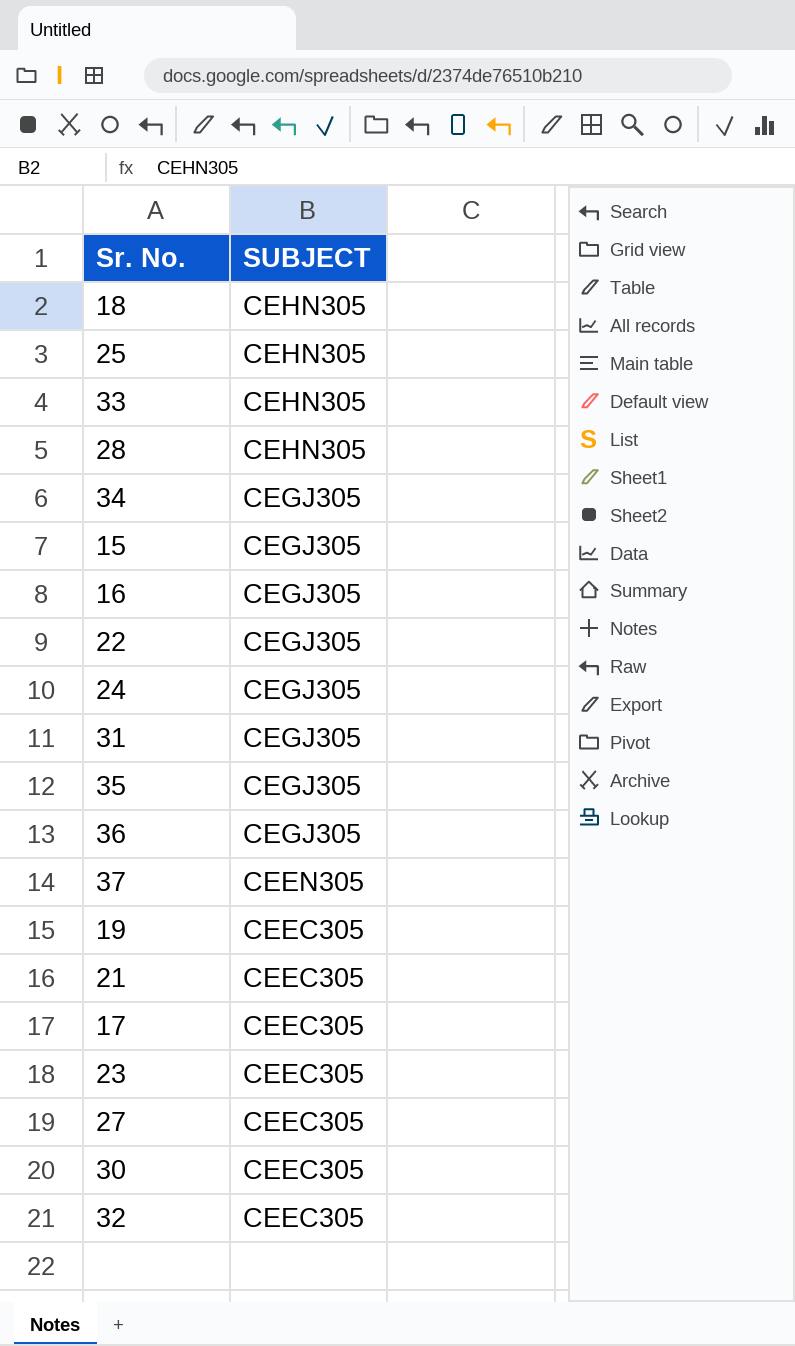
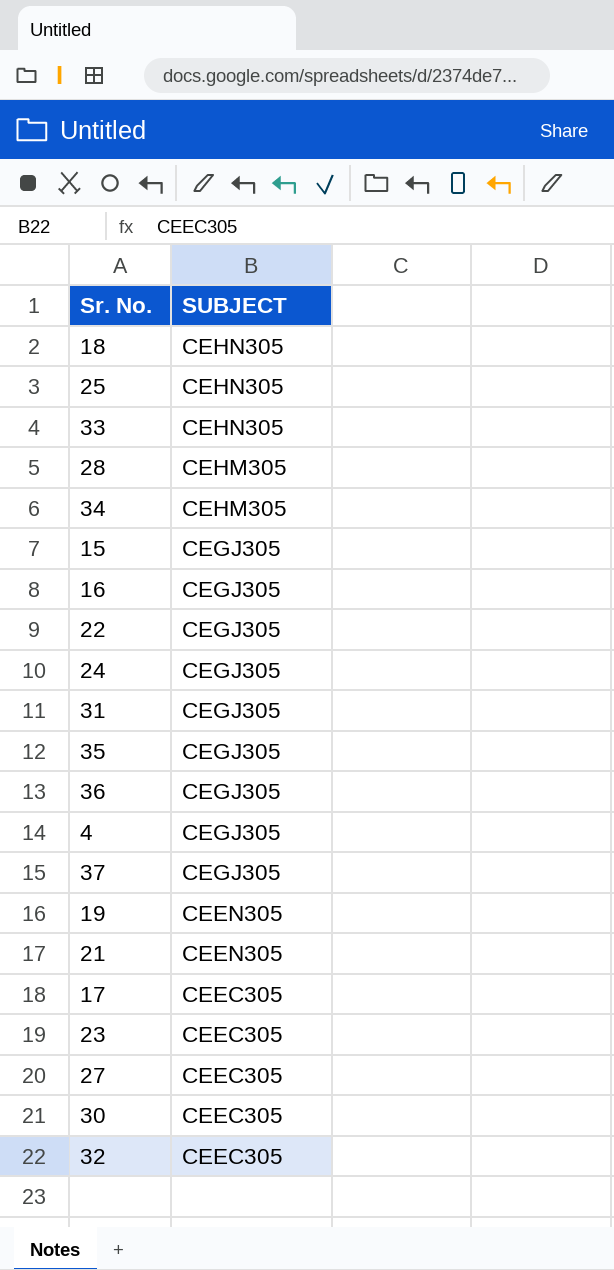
28 | SUBJECT: CEHN305 -> CEHM305
34 | SUBJECT: CEGJ305 -> CEHM305
row 4: none -> CEGJ305
37 | SUBJECT: CEEN305 -> CEGJ305
19 | SUBJECT: CEEC305 -> CEEN305
21 | SUBJECT: CEEC305 -> CEEN305

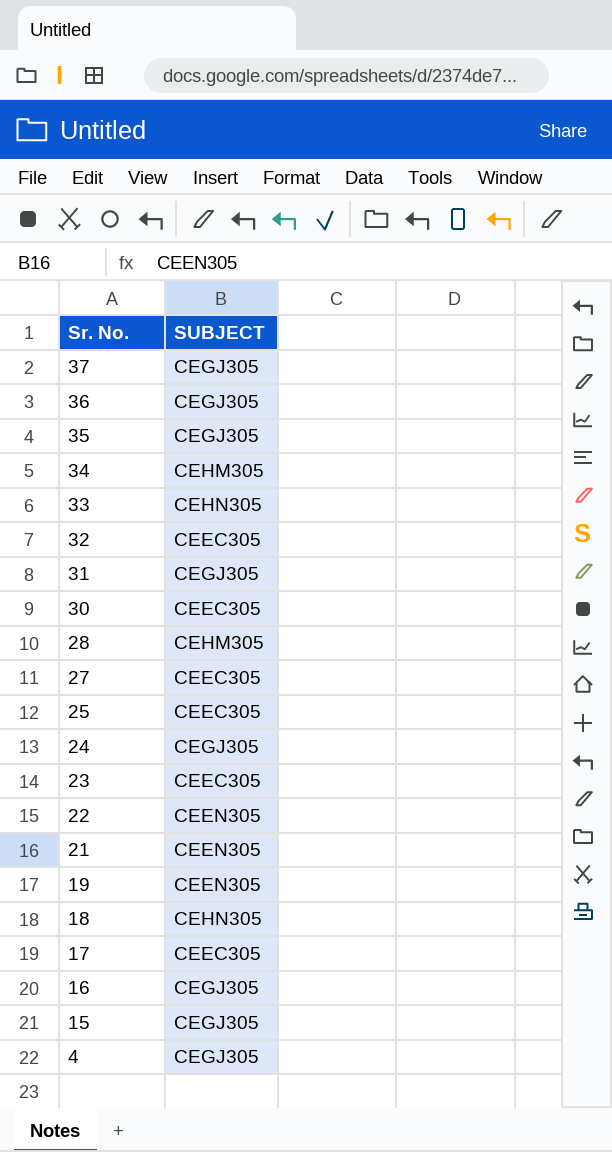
row order: SUBJECT descending -> Sr. No. descending
25 | SUBJECT: CEHN305 -> CEEC305
22 | SUBJECT: CEGJ305 -> CEEN305

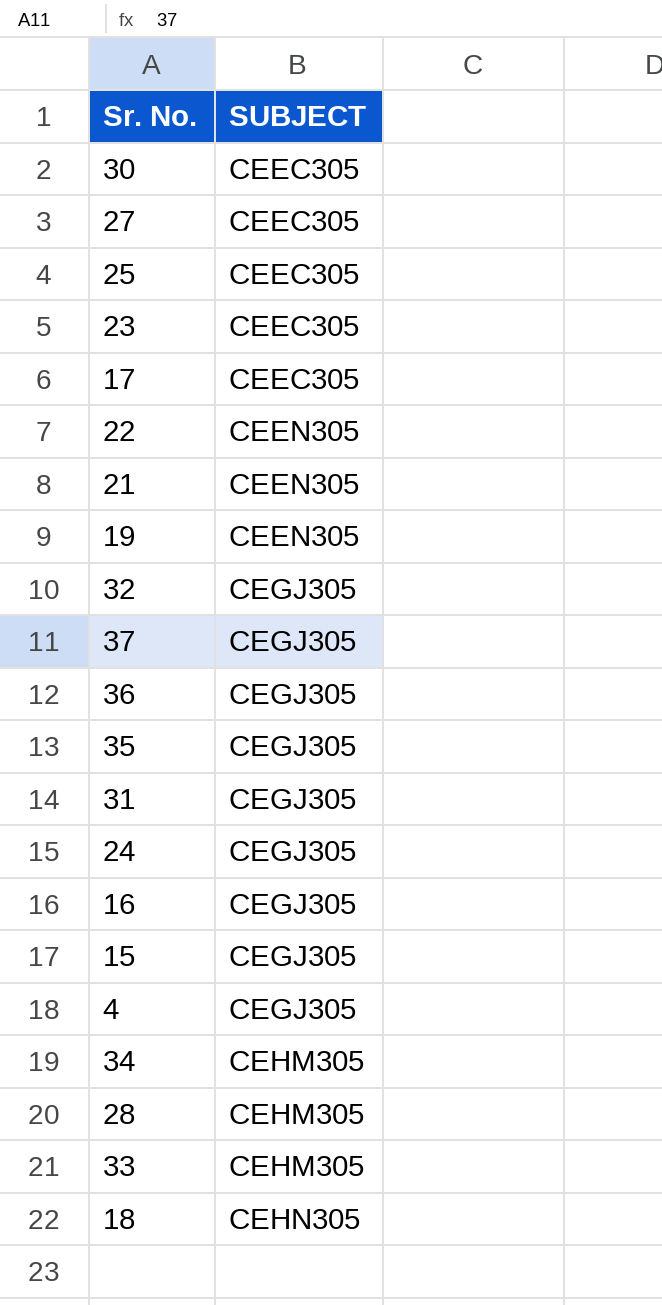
row order: Sr. No. descending -> SUBJECT ascending
32 | SUBJECT: CEEC305 -> CEGJ305
33 | SUBJECT: CEHN305 -> CEHM305

